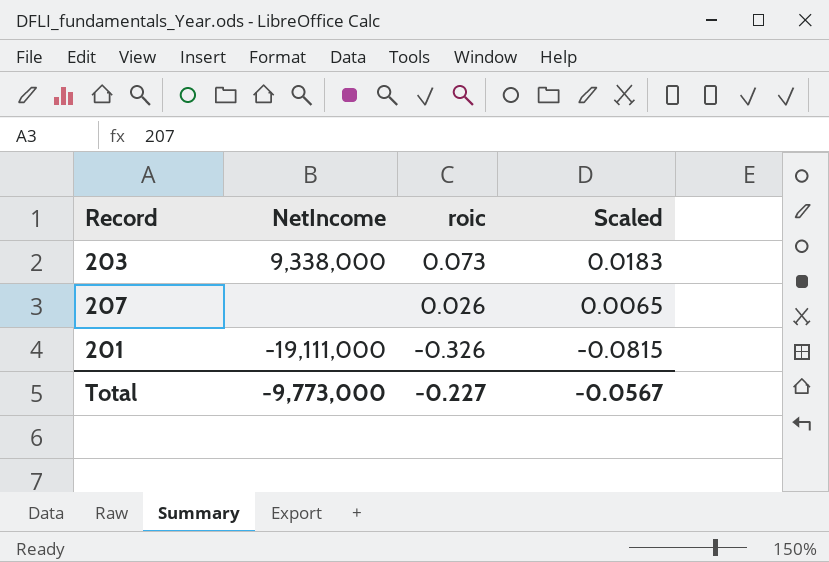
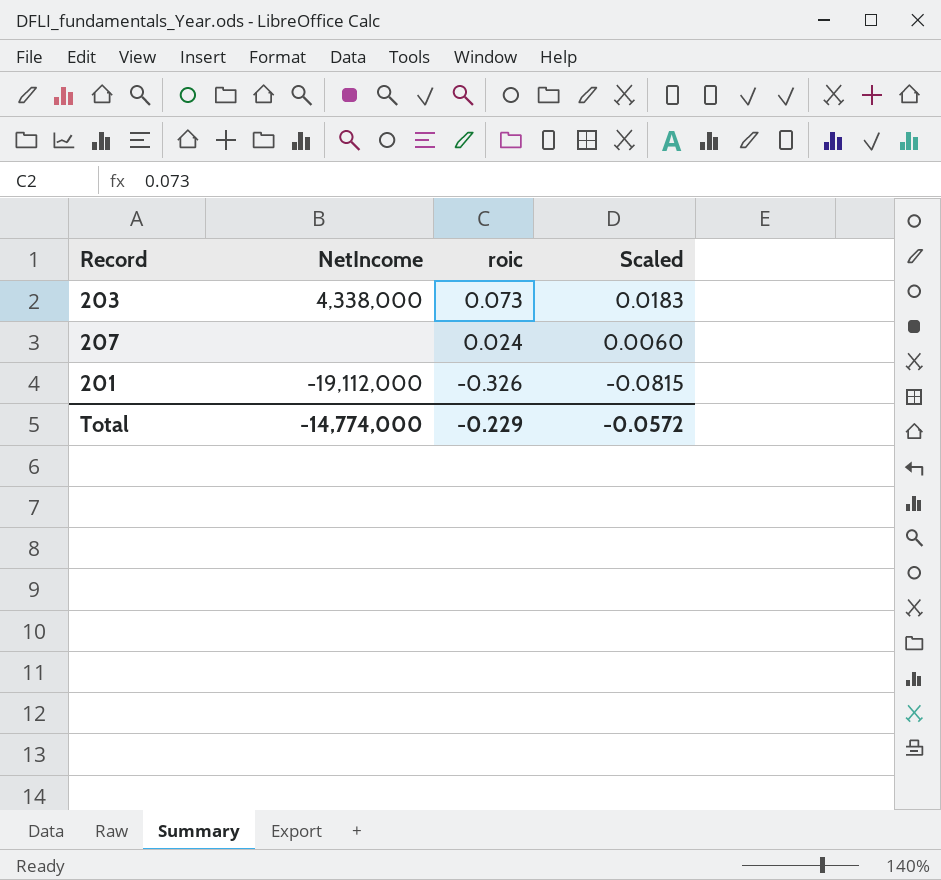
203 | NetIncome: 9,338,000 -> 4,338,000
207 | roic: 0.026 -> 0.024
207 | Scaled: 0.0065 -> 0.0060
201 | NetIncome: -19,111,000 -> -19,112,000
Total | NetIncome: -9,773,000 -> -14,774,000
Total | roic: -0.227 -> -0.229
Total | Scaled: -0.0567 -> -0.0572

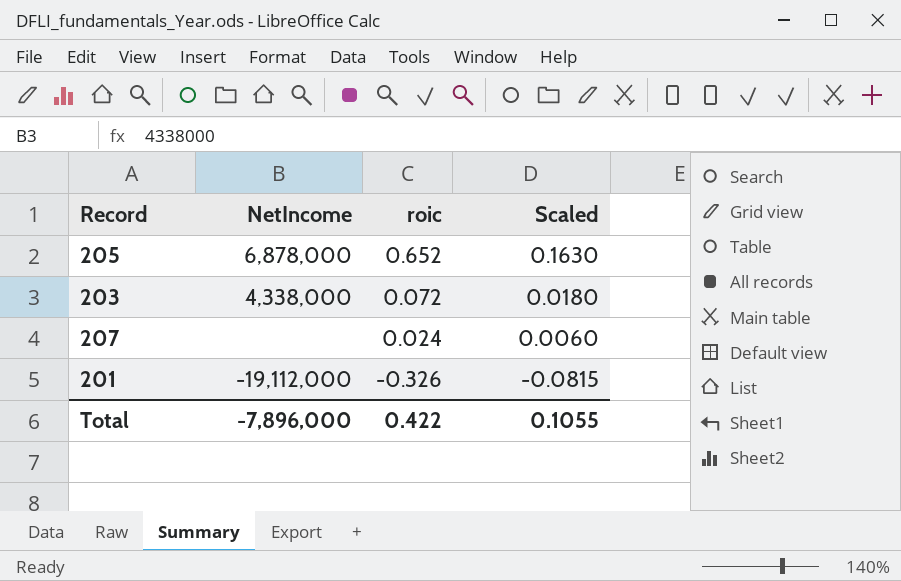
row 205: none -> 6,878,000 | 0.652 | 0.1630
203 | roic: 0.073 -> 0.072
203 | Scaled: 0.0183 -> 0.0180
Total | NetIncome: -14,774,000 -> -7,896,000
Total | roic: -0.229 -> 0.422
Total | Scaled: -0.0572 -> 0.1055

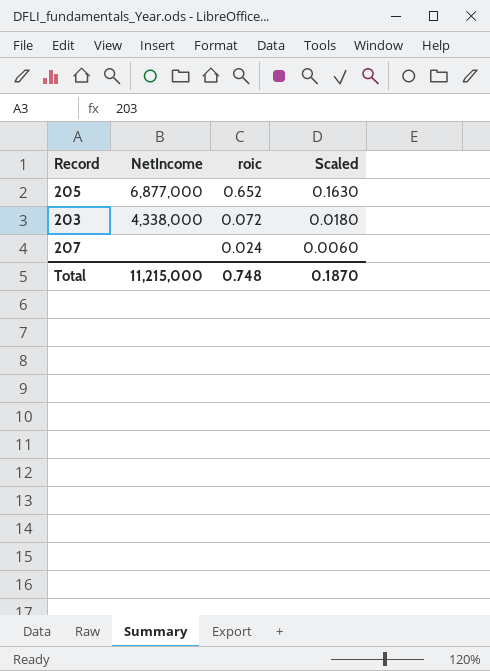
row 201: -19,112,000 | -0.326 | -0.0815 -> none
205 | NetIncome: 6,878,000 -> 6,877,000
Total | NetIncome: -7,896,000 -> 11,215,000
Total | roic: 0.422 -> 0.748
Total | Scaled: 0.1055 -> 0.1870

